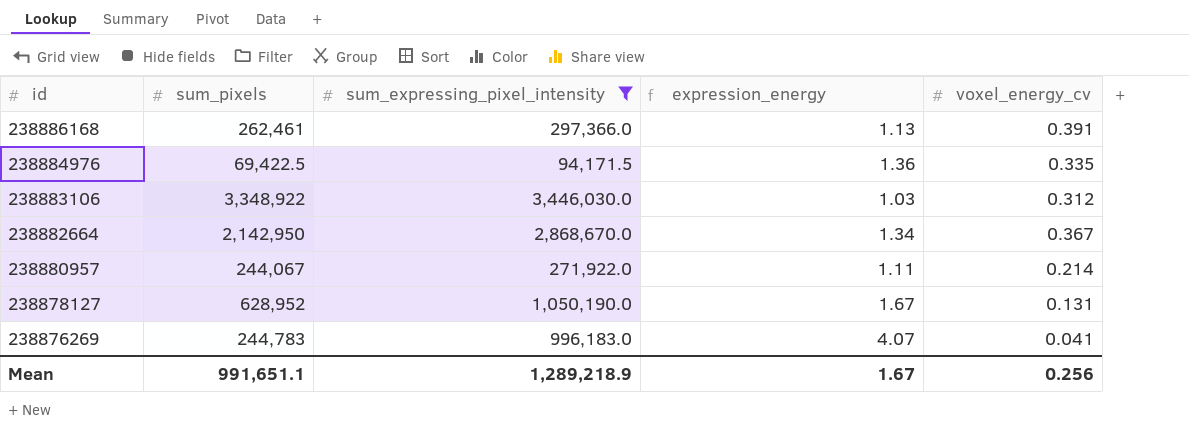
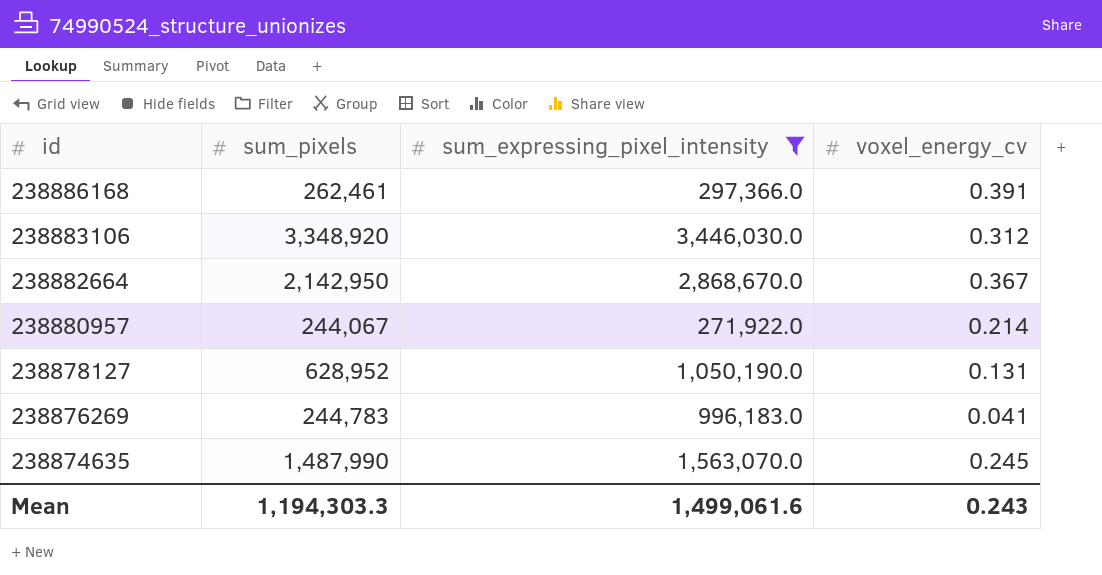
column expression_energy | formula: [sum_expressing_pixel_intensity] / [sum_pixels] -> none
row 238884976: 69,422.5 | 94,171.5 | 1.36 | 0.335 -> none
238883106 | sum_pixels: 3,348,922 -> 3,348,920
row 238874635: none -> 1,487,990 | 1,563,070.0 | 0.245
Mean | sum_pixels: 991,651.1 -> 1,194,303.3
Mean | sum_expressing_pixel_intensity: 1,289,218.9 -> 1,499,061.6
Mean | voxel_energy_cv: 0.256 -> 0.243

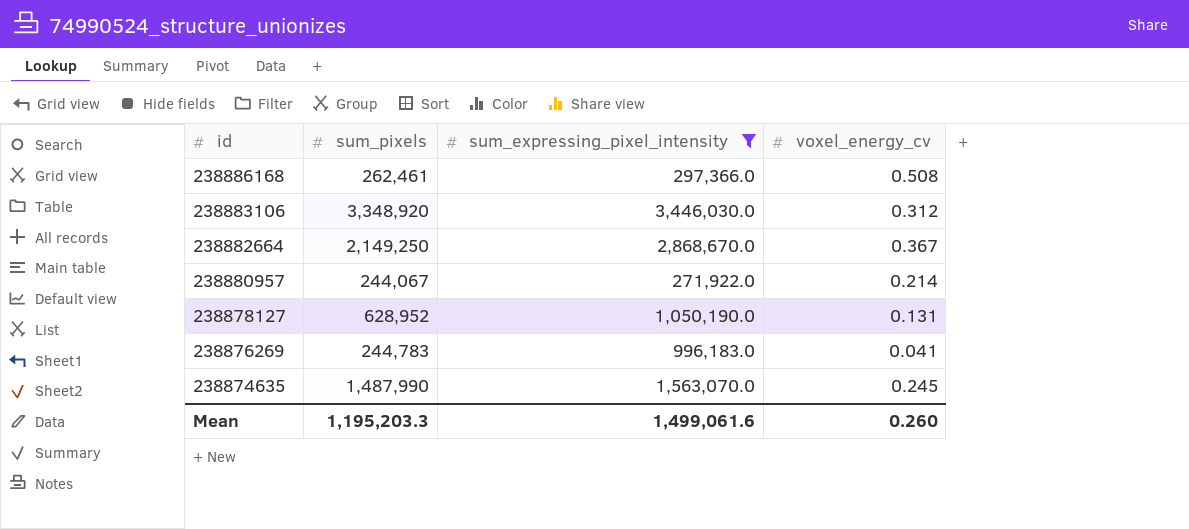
238886168 | voxel_energy_cv: 0.391 -> 0.508
238882664 | sum_pixels: 2,142,950 -> 2,149,250
Mean | sum_pixels: 1,194,303.3 -> 1,195,203.3
Mean | voxel_energy_cv: 0.243 -> 0.260

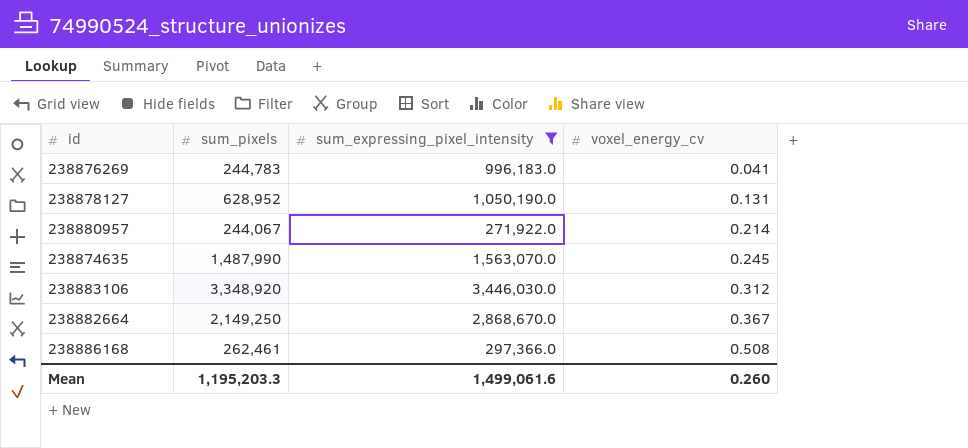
row order: id descending -> voxel_energy_cv ascending

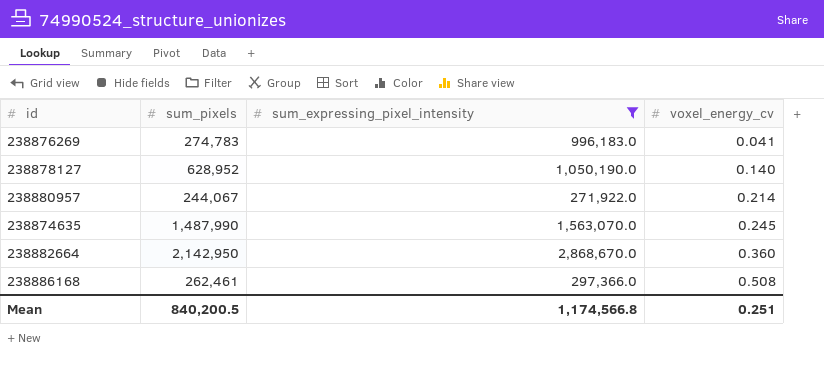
row 238883106: 3,348,920 | 3,446,030.0 | 0.312 -> none
238876269 | sum_pixels: 244,783 -> 274,783
238878127 | voxel_energy_cv: 0.131 -> 0.140
238882664 | sum_pixels: 2,149,250 -> 2,142,950
238882664 | voxel_energy_cv: 0.367 -> 0.360
Mean | sum_pixels: 1,195,203.3 -> 840,200.5
Mean | sum_expressing_pixel_intensity: 1,499,061.6 -> 1,174,566.8
Mean | voxel_energy_cv: 0.260 -> 0.251

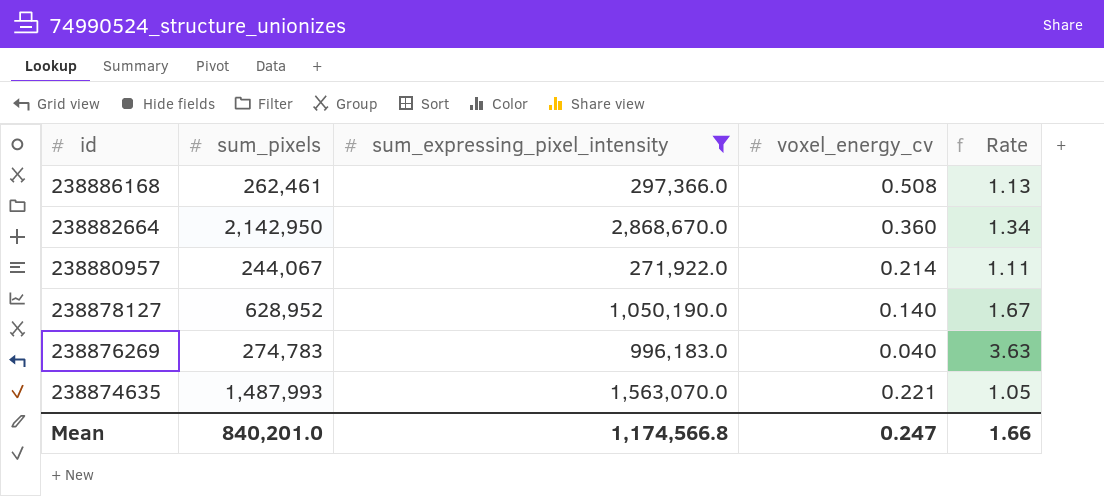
row order: voxel_energy_cv ascending -> id descending
column Rate | formula: none -> [sum_expressing_pixel_intensity] / [sum_pixels]
238876269 | voxel_energy_cv: 0.041 -> 0.040
238874635 | sum_pixels: 1,487,990 -> 1,487,993
238874635 | voxel_energy_cv: 0.245 -> 0.221
Mean | sum_pixels: 840,200.5 -> 840,201.0
Mean | voxel_energy_cv: 0.251 -> 0.247

